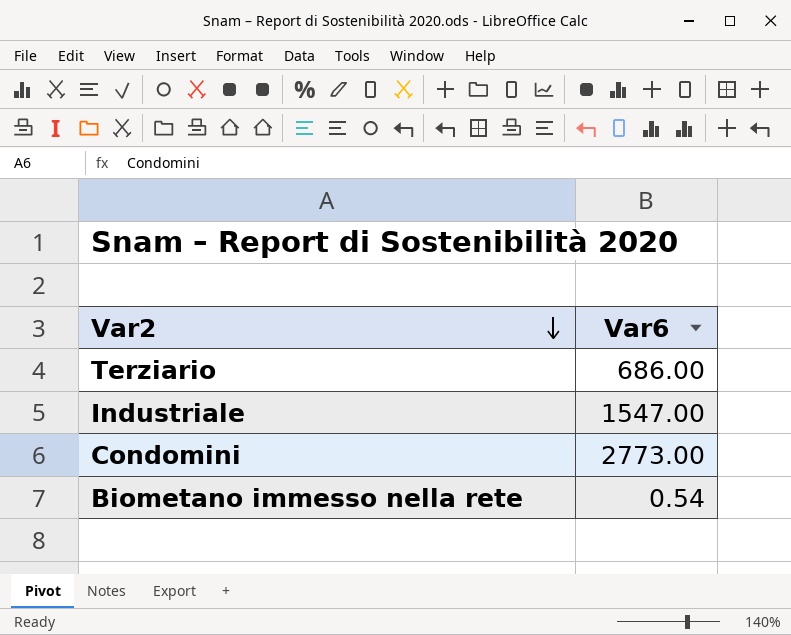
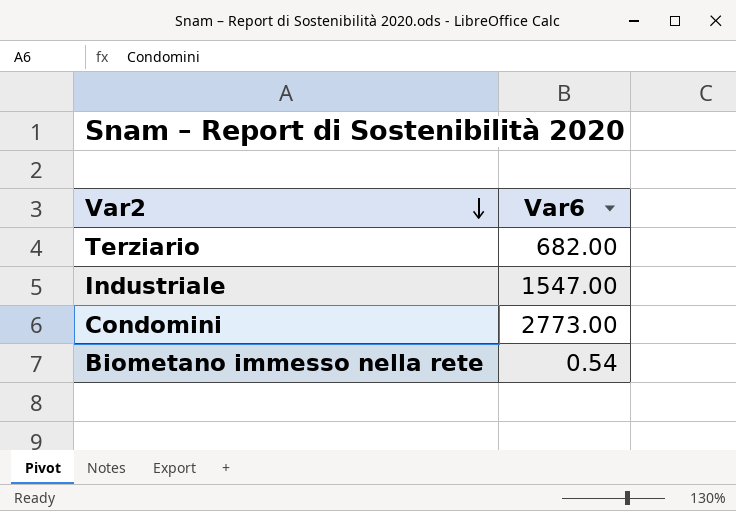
Terziario | Var6: 686.00 -> 682.00

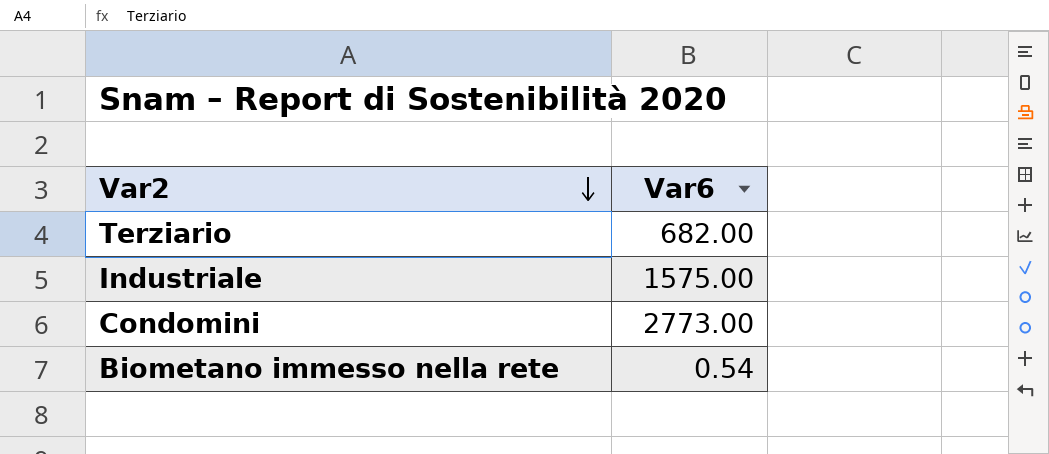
Industriale | Var6: 1547.00 -> 1575.00

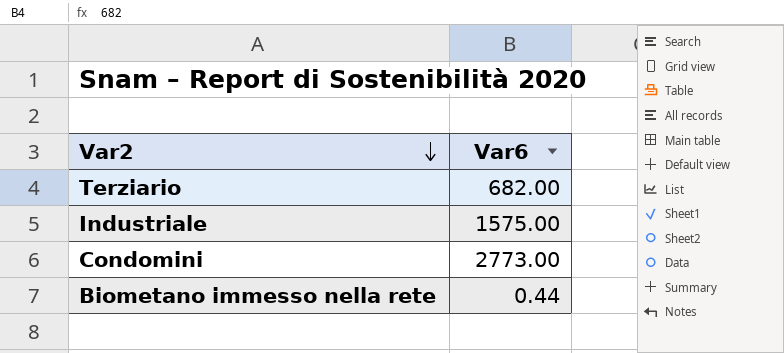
Biometano immesso nella rete | Var6: 0.54 -> 0.44

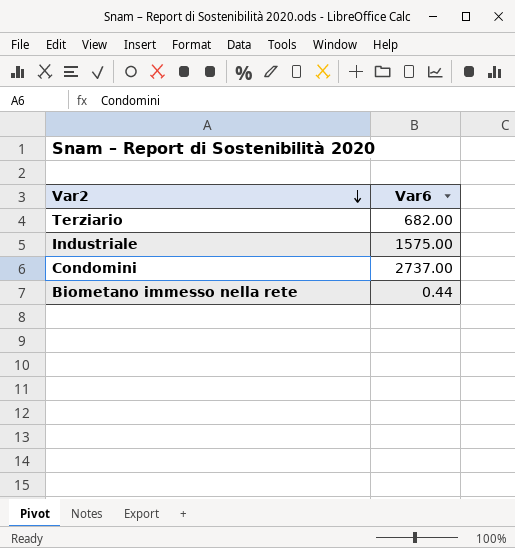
Condomini | Var6: 2773.00 -> 2737.00

